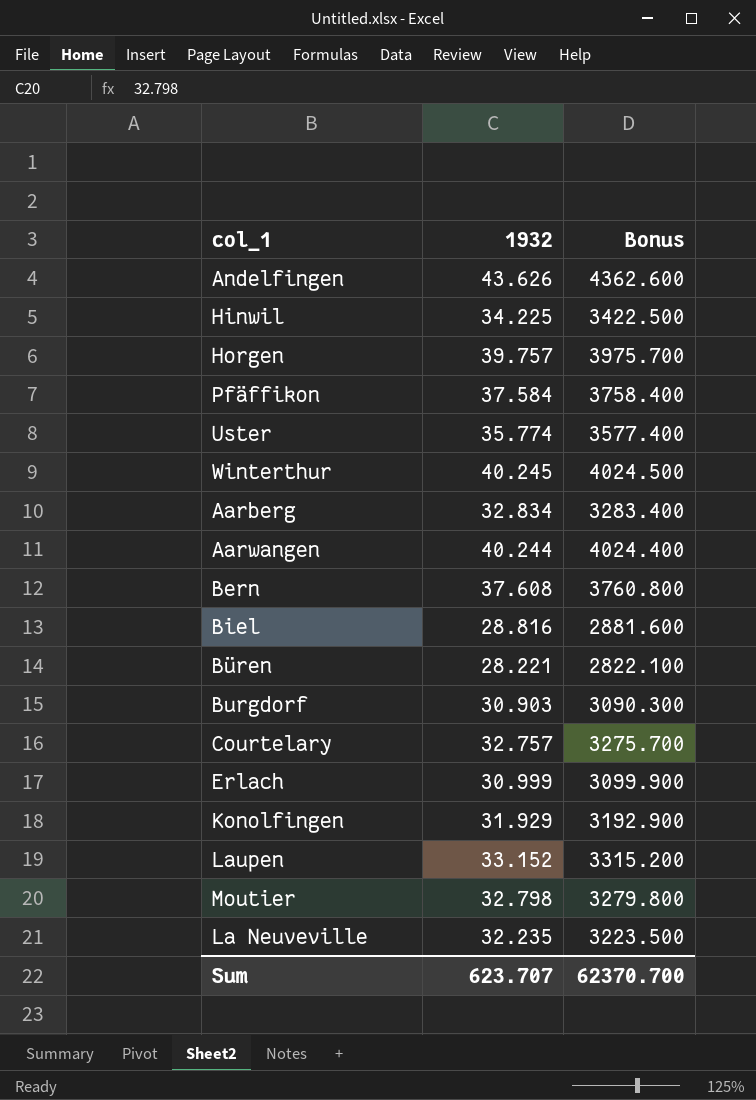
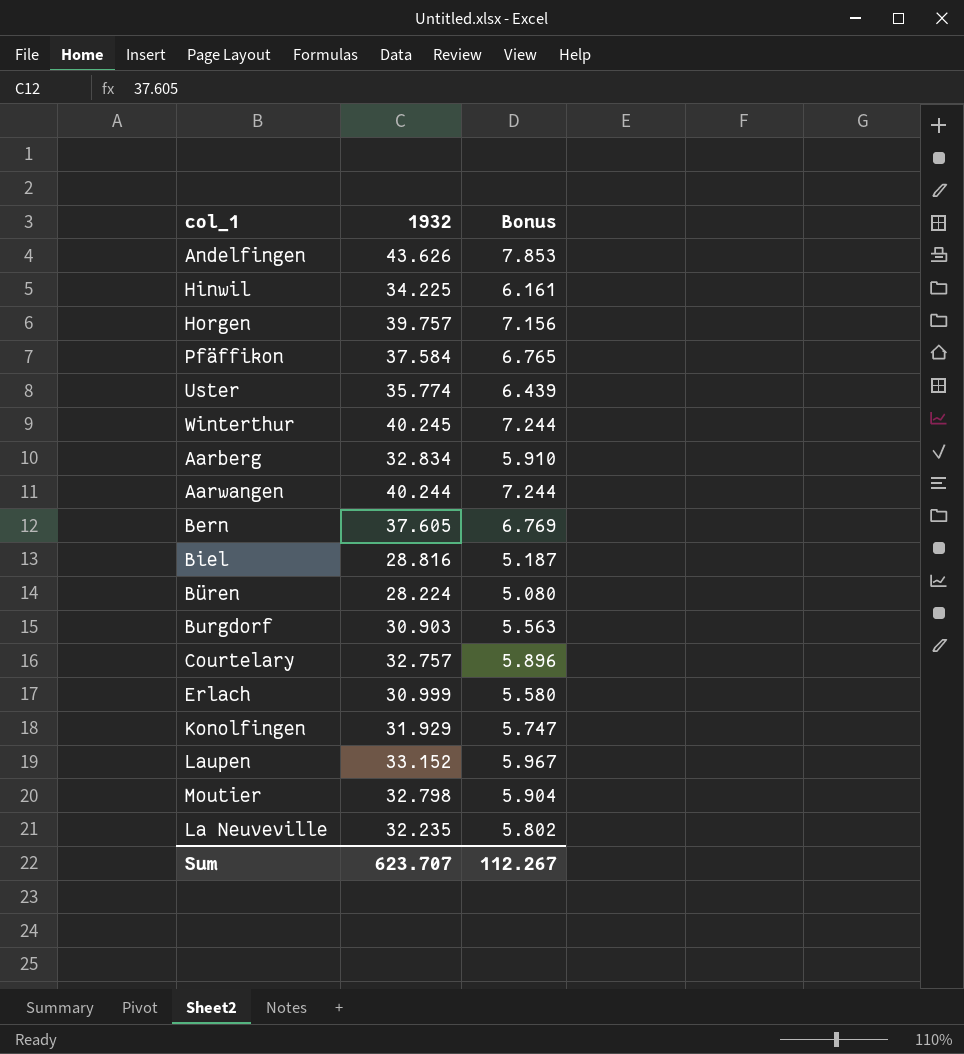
column Bonus | formula: [1932] * 100 -> [1932] * 0.18
Bern | 1932: 37.608 -> 37.605
Büren | 1932: 28.221 -> 28.224
Sum | Bonus: 62370.700 -> 112.267

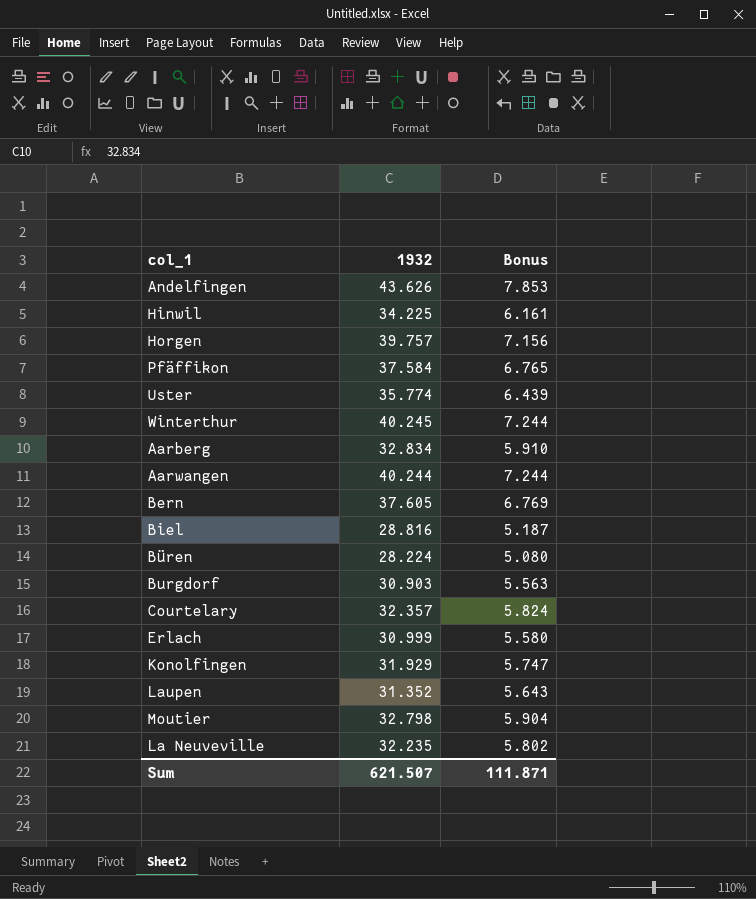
Courtelary | 1932: 32.757 -> 32.357
Courtelary | Bonus: 5.896 -> 5.824
Laupen | 1932: 33.152 -> 31.352
Laupen | Bonus: 5.967 -> 5.643
Sum | 1932: 623.707 -> 621.507
Sum | Bonus: 112.267 -> 111.871

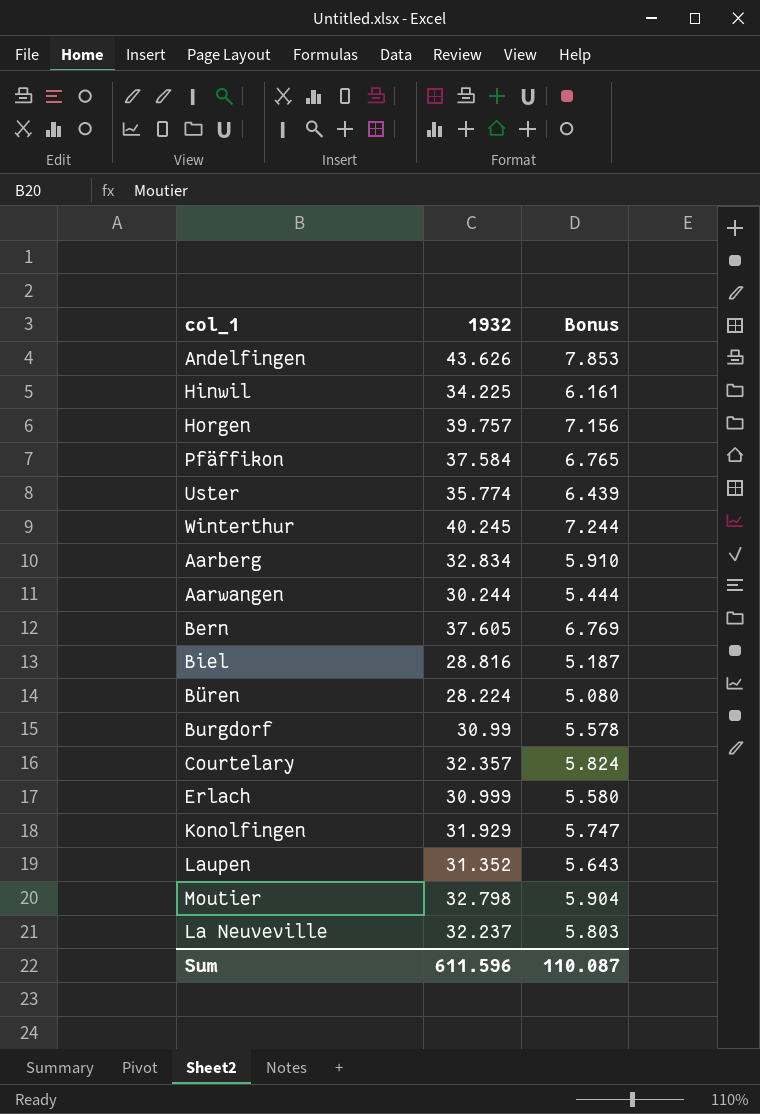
Aarwangen | 1932: 40.244 -> 30.244
Aarwangen | Bonus: 7.244 -> 5.444
Burgdorf | 1932: 30.903 -> 30.99
Burgdorf | Bonus: 5.563 -> 5.578
La Neuveville | 1932: 32.235 -> 32.237
La Neuveville | Bonus: 5.802 -> 5.803
Sum | 1932: 621.507 -> 611.596
Sum | Bonus: 111.871 -> 110.087

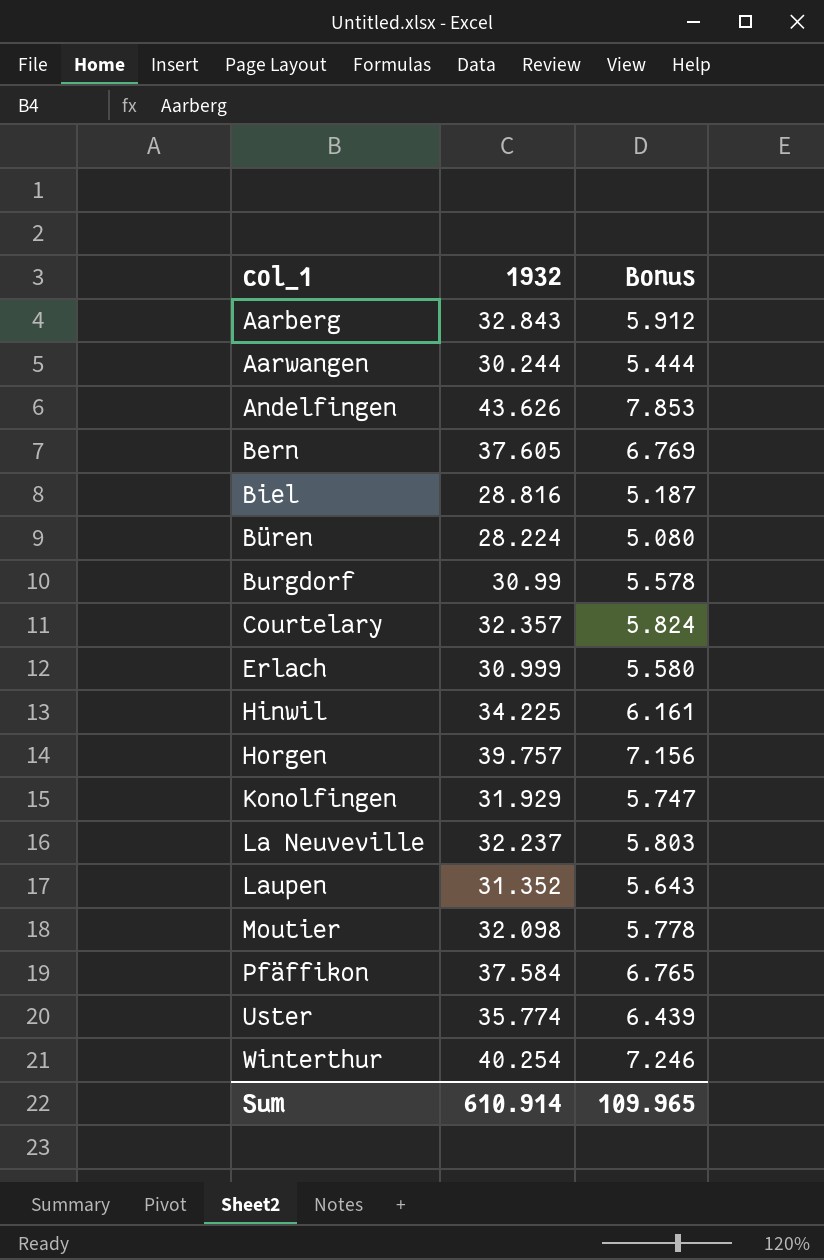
row order: none -> col_1 ascending
Aarberg | 1932: 32.834 -> 32.843
Aarberg | Bonus: 5.910 -> 5.912
Moutier | 1932: 32.798 -> 32.098
Moutier | Bonus: 5.904 -> 5.778
Winterthur | 1932: 40.245 -> 40.254
Winterthur | Bonus: 7.244 -> 7.246
Sum | 1932: 611.596 -> 610.914
Sum | Bonus: 110.087 -> 109.965

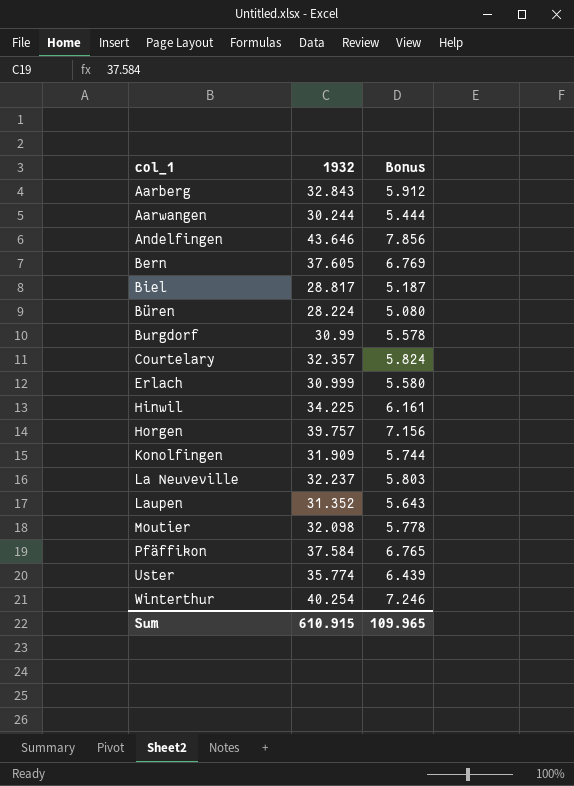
Andelfingen | 1932: 43.626 -> 43.646
Andelfingen | Bonus: 7.853 -> 7.856
Biel | 1932: 28.816 -> 28.817
Konolfingen | 1932: 31.929 -> 31.909
Konolfingen | Bonus: 5.747 -> 5.744
Sum | 1932: 610.914 -> 610.915

